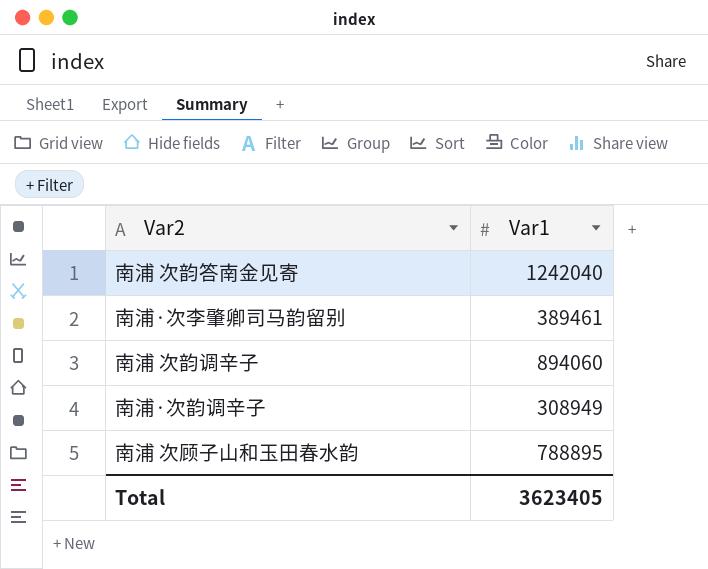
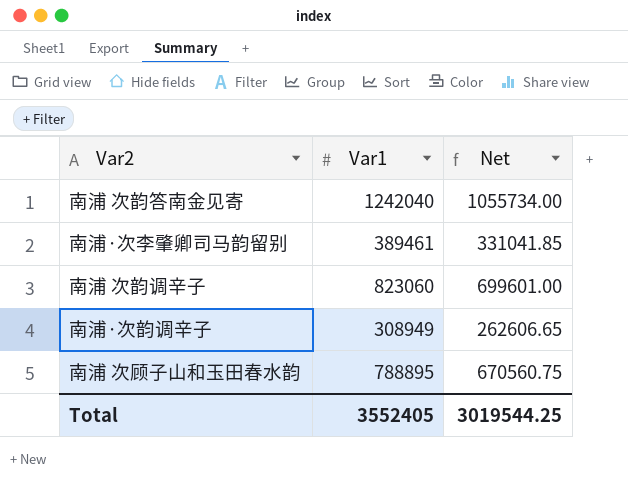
column Net | formula: none -> [Var1] * 0.85
南浦 次韵调辛子 | Var1: 894060 -> 823060
Total | Var1: 3623405 -> 3552405

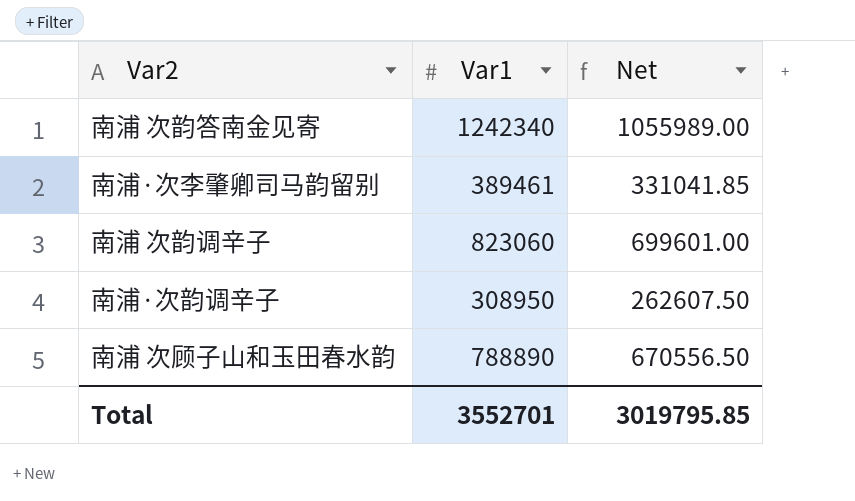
南浦 次韵答南金见寄 | Var1: 1242040 -> 1242340
南浦 次韵答南金见寄 | Net: 1055734.00 -> 1055989.00
南浦·次韵调辛子 | Var1: 308949 -> 308950
南浦·次韵调辛子 | Net: 262606.65 -> 262607.50
南浦 次顾子山和玉田春水韵 | Var1: 788895 -> 788890
南浦 次顾子山和玉田春水韵 | Net: 670560.75 -> 670556.50
Total | Var1: 3552405 -> 3552701
Total | Net: 3019544.25 -> 3019795.85

